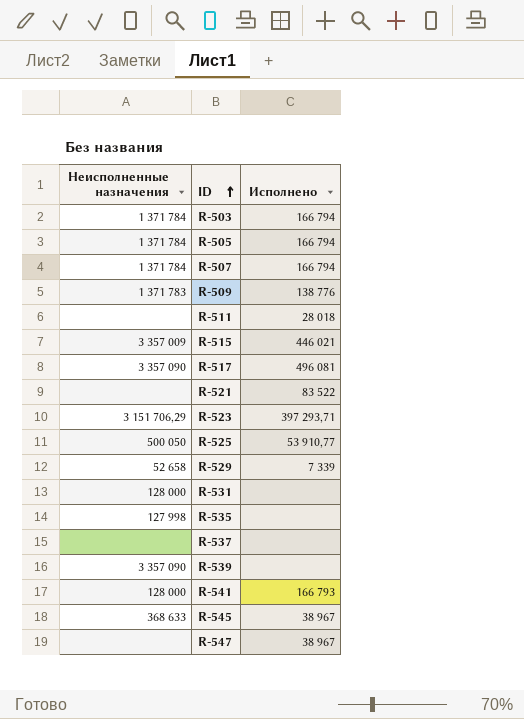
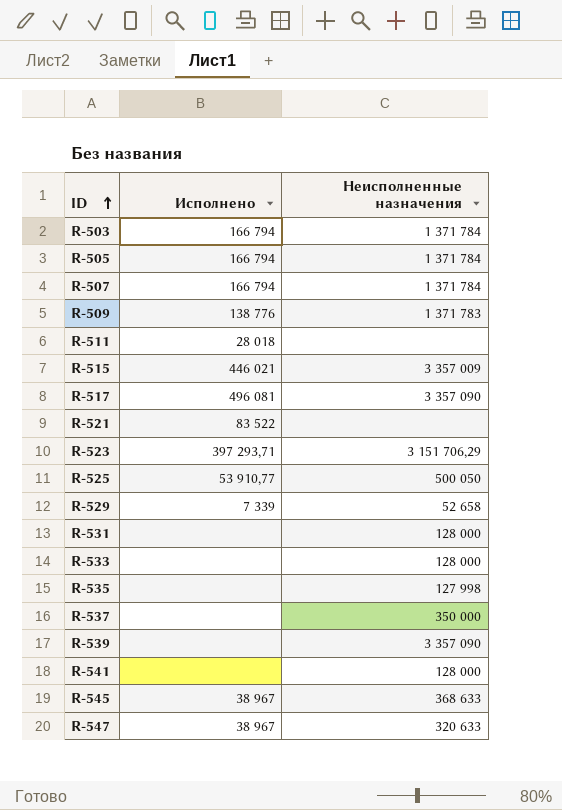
column Неисполненные назначения | position: 1 -> 3
row R-533: none -> none | 128 000
R-537 | Неисполненные назначения: none -> 350 000
R-541 | Исполнено: 166 793 -> none
R-547 | Неисполненные назначения: none -> 320 633

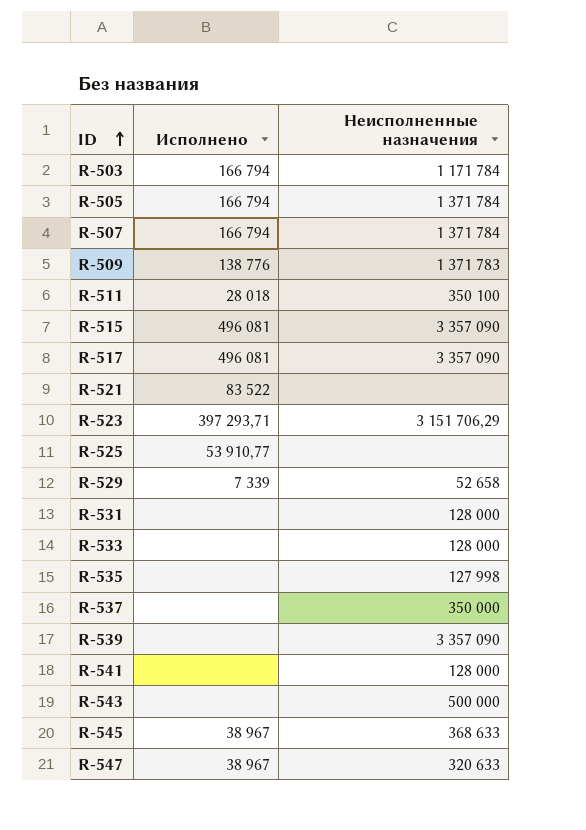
R-503 | Неисполненные назначения: 1 371 784 -> 1 171 784
R-511 | Неисполненные назначения: none -> 350 100
R-515 | Исполнено: 446 021 -> 496 081
R-515 | Неисполненные назначения: 3 357 009 -> 3 357 090
R-525 | Неисполненные назначения: 500 050 -> none
row R-543: none -> none | 500 000

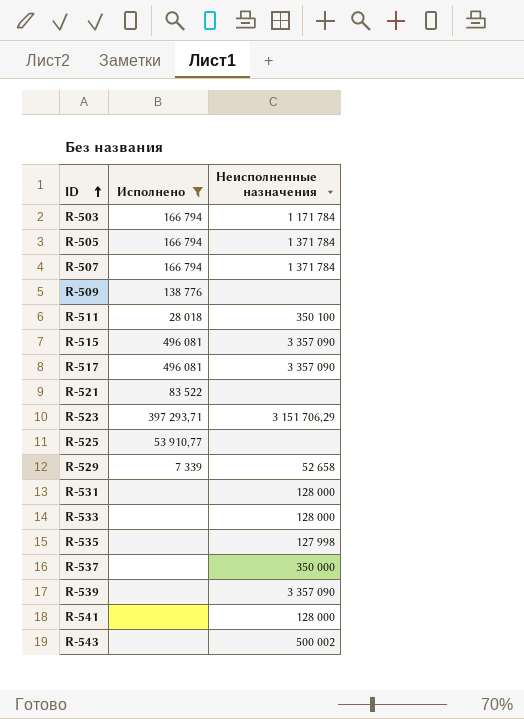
filter: none -> Исполнено != 38 967
R-509 | Неисполненные назначения: 1 371 783 -> none
R-543 | Неисполненные назначения: 500 000 -> 500 002

